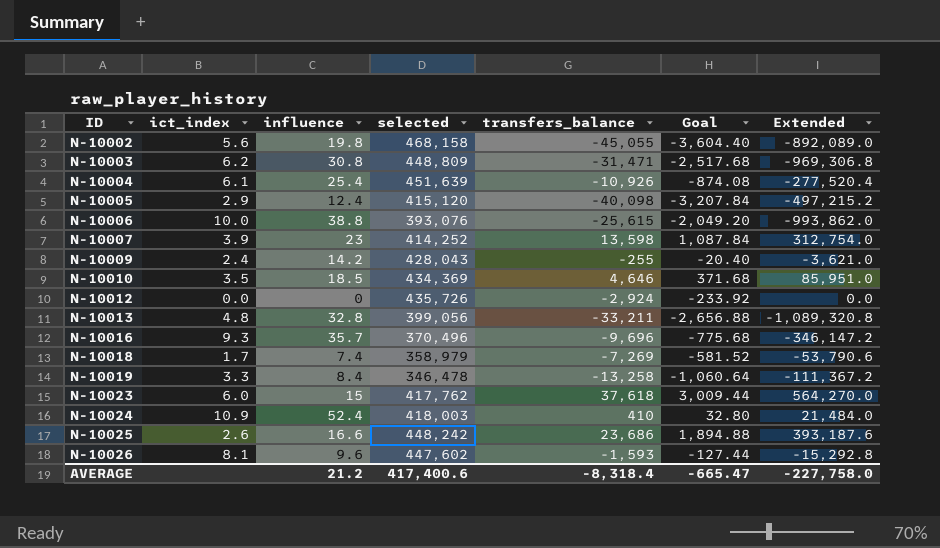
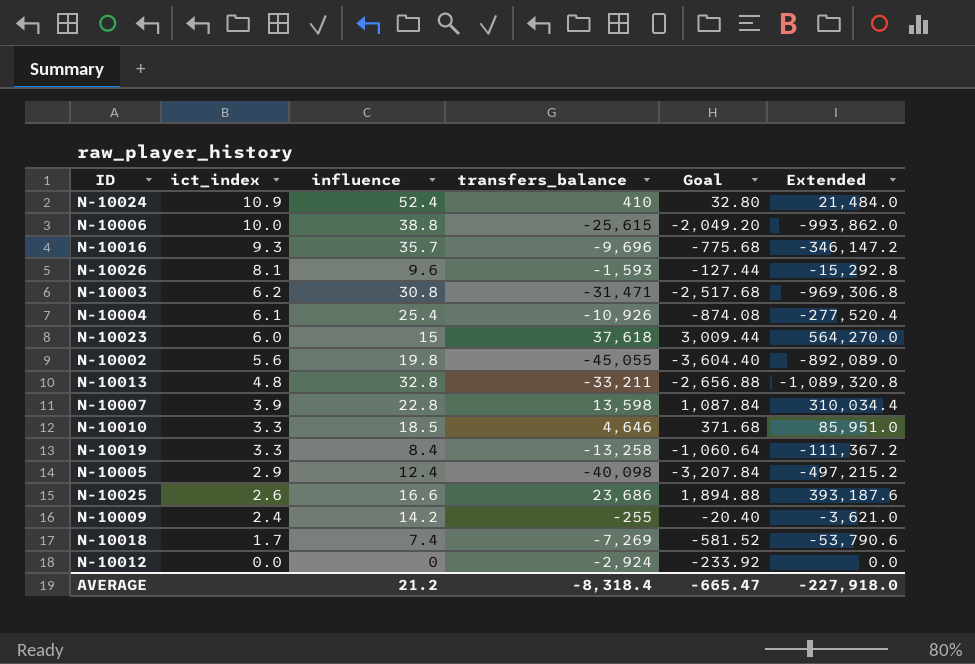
row order: ID ascending -> ict_index descending
column selected | position: 4 -> none
N-10007 | influence: 23 -> 22.8
N-10007 | Extended: 312,754.0 -> 310,034.4
N-10010 | ict_index: 3.5 -> 3.3
AVERAGE | Extended: -227,758.0 -> -227,918.0

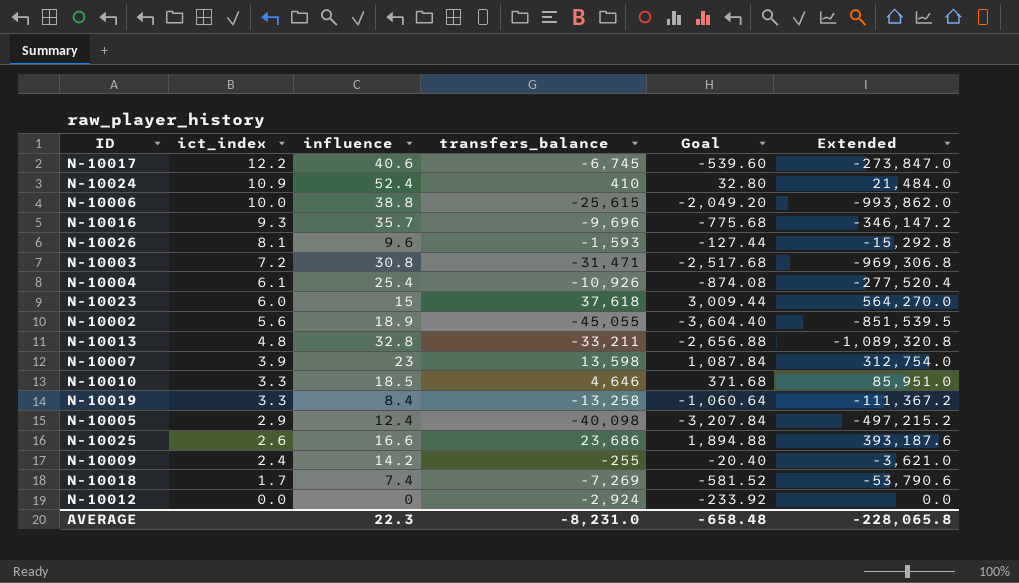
row N-10017: none -> 12.2 | 40.6 | -6,745 | -539.60 | -273,847.0
N-10003 | ict_index: 6.2 -> 7.2
N-10002 | influence: 19.8 -> 18.9
N-10002 | Extended: -892,089.0 -> -851,539.5
N-10007 | influence: 22.8 -> 23
N-10007 | Extended: 310,034.4 -> 312,754.0
AVERAGE | influence: 21.2 -> 22.3
AVERAGE | transfers_balance: -8,318.4 -> -8,231.0
AVERAGE | Goal: -665.47 -> -658.48
AVERAGE | Extended: -227,918.0 -> -228,065.8

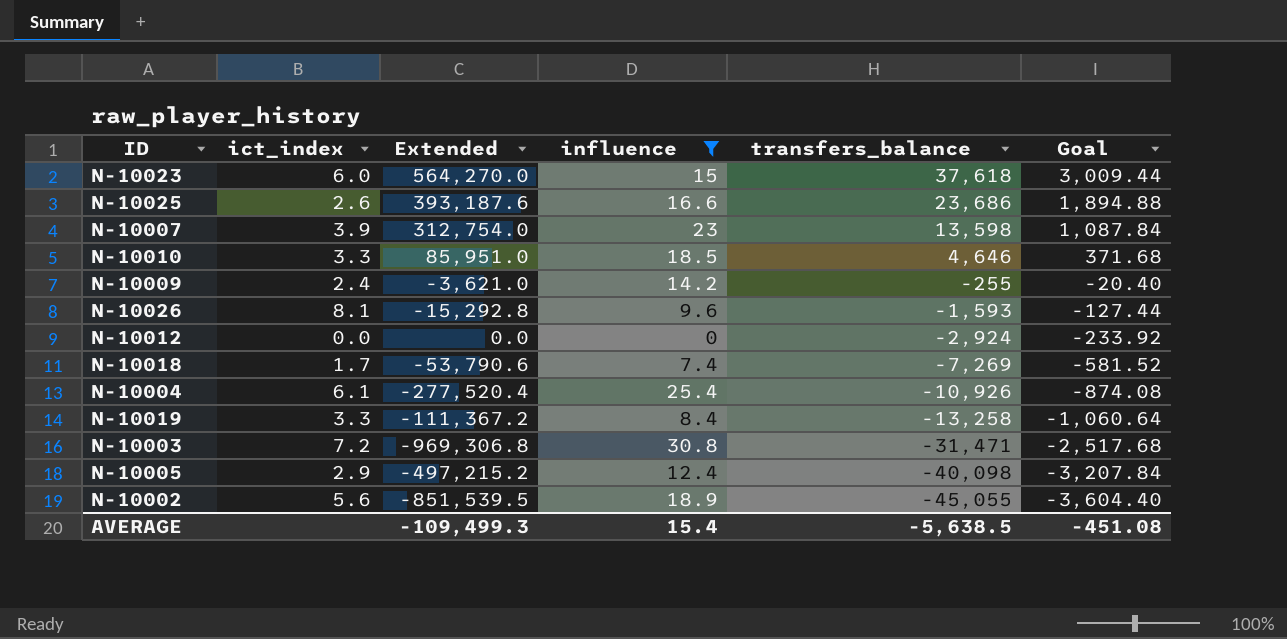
filter: none -> influence <= 30.8
row order: ict_index descending -> transfers_balance descending
column Extended | position: 6 -> 3
AVERAGE | Extended: -228,065.8 -> -109,499.3
AVERAGE | influence: 22.3 -> 15.4
AVERAGE | transfers_balance: -8,231.0 -> -5,638.5
AVERAGE | Goal: -658.48 -> -451.08

